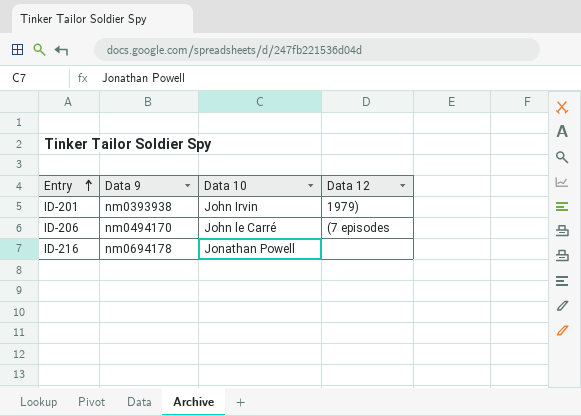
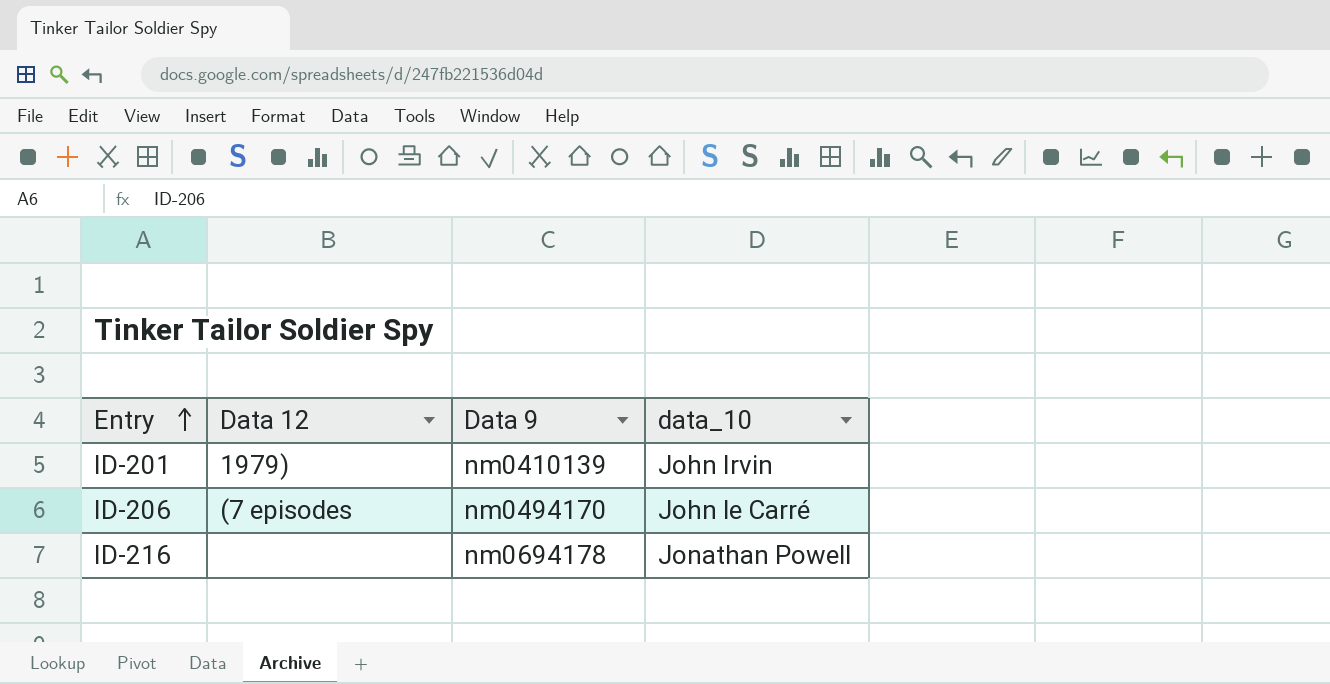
column Data 12 | position: 4 -> 2
column name: Data 10 -> data_10
ID-201 | Data 9: nm0393938 -> nm0410139

